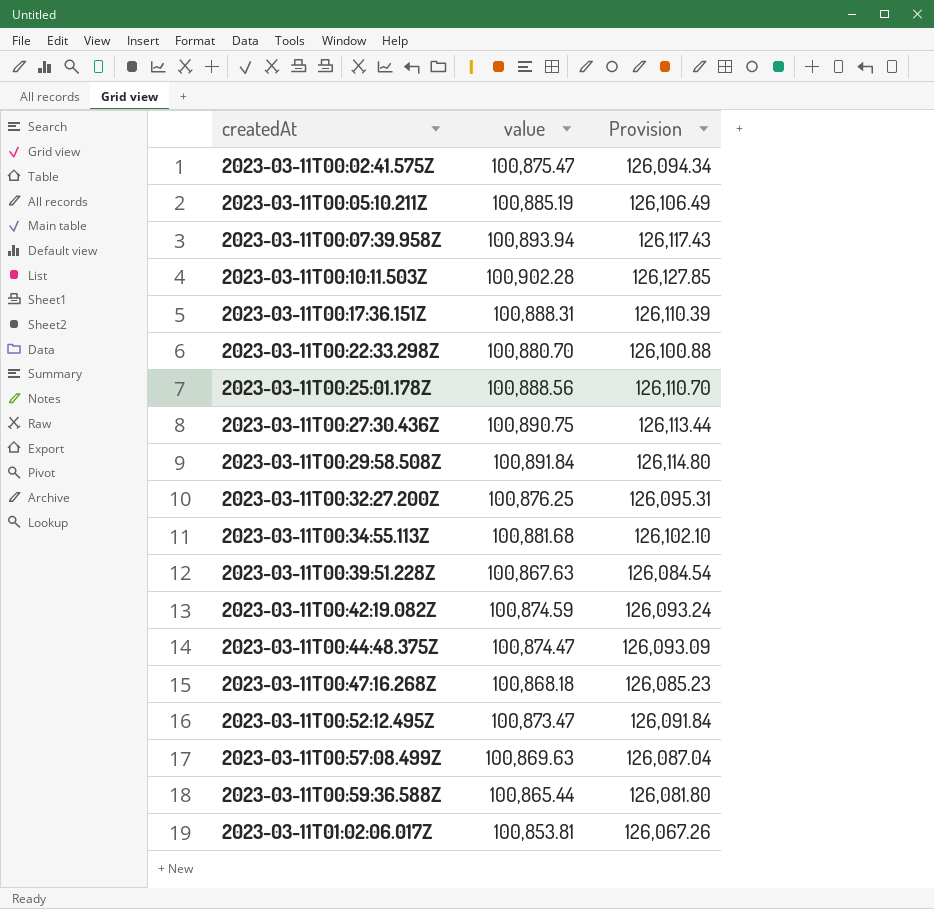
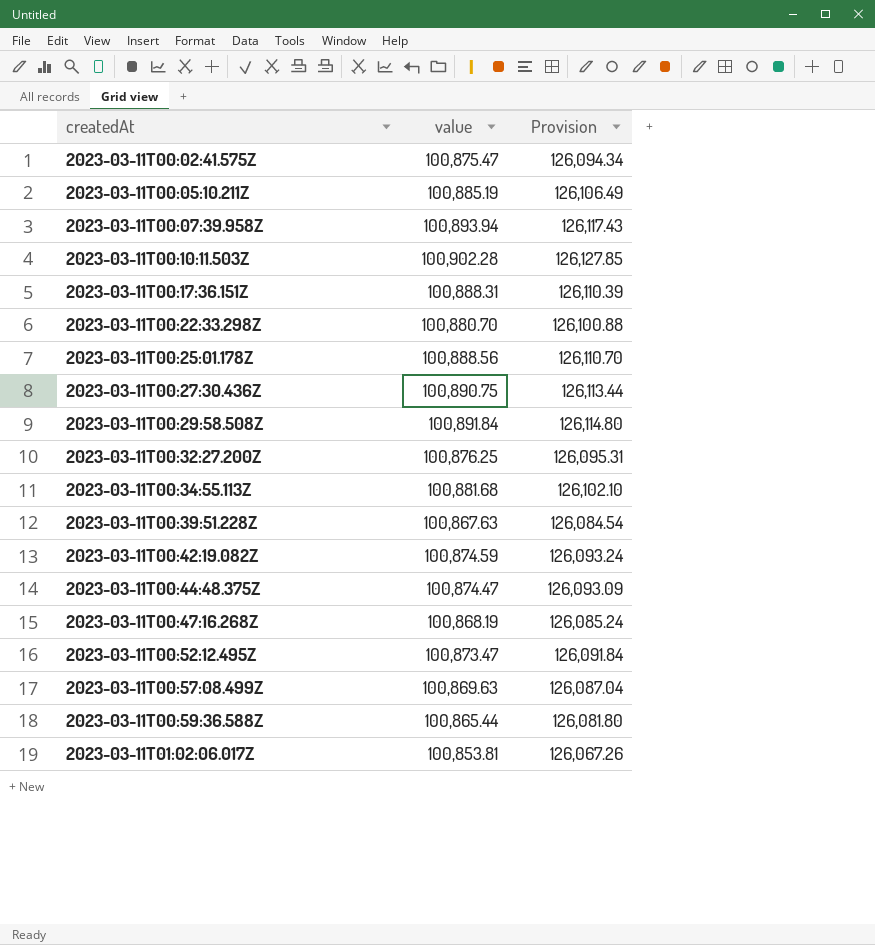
2023-03-11T00:47:16.268Z | value: 100,868.18 -> 100,868.19
2023-03-11T00:47:16.268Z | Provision: 126,085.23 -> 126,085.24

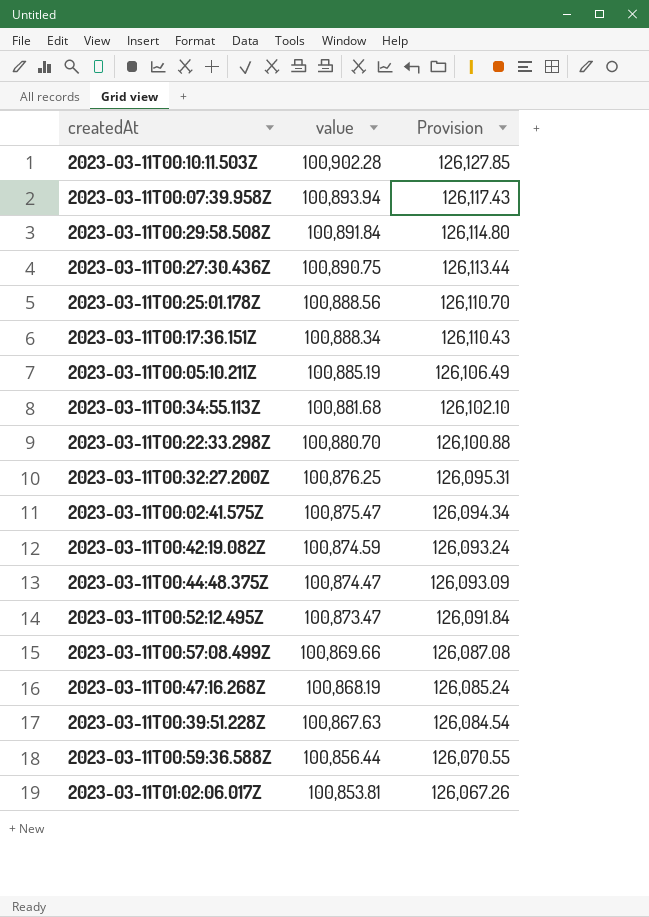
row order: createdAt ascending -> value descending
2023-03-11T00:17:36.151Z | value: 100,888.31 -> 100,888.34
2023-03-11T00:17:36.151Z | Provision: 126,110.39 -> 126,110.43
2023-03-11T00:57:08.499Z | value: 100,869.63 -> 100,869.66
2023-03-11T00:57:08.499Z | Provision: 126,087.04 -> 126,087.08
2023-03-11T00:59:36.588Z | value: 100,865.44 -> 100,856.44
2023-03-11T00:59:36.588Z | Provision: 126,081.80 -> 126,070.55

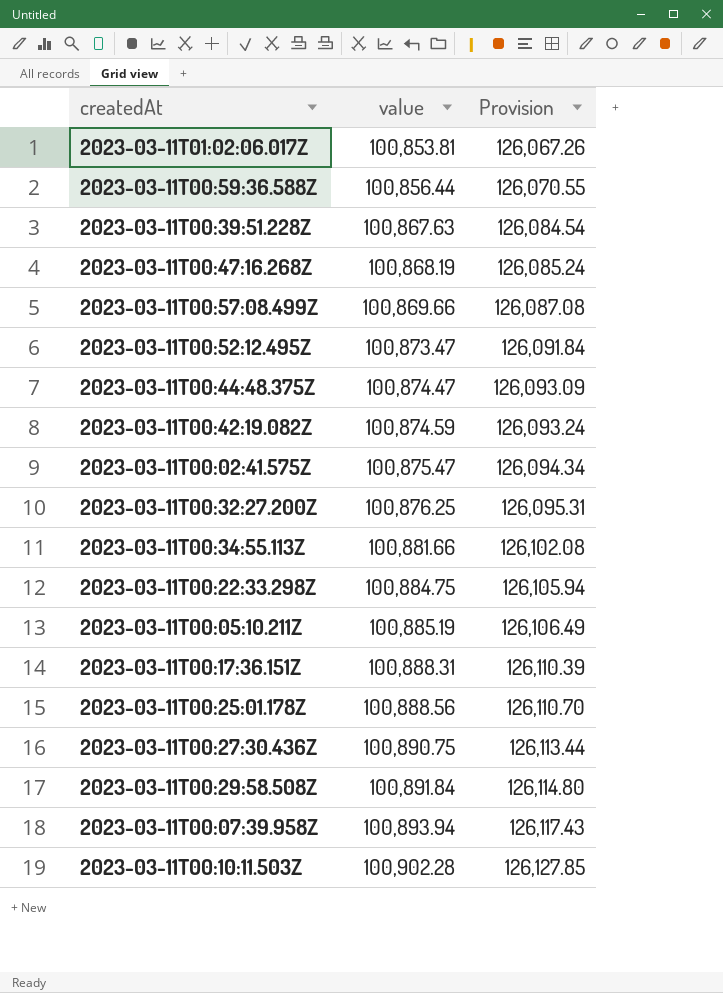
row order: value descending -> value ascending
2023-03-11T00:34:55.113Z | value: 100,881.68 -> 100,881.66
2023-03-11T00:34:55.113Z | Provision: 126,102.10 -> 126,102.08
2023-03-11T00:22:33.298Z | value: 100,880.70 -> 100,884.75
2023-03-11T00:22:33.298Z | Provision: 126,100.88 -> 126,105.94
2023-03-11T00:17:36.151Z | value: 100,888.34 -> 100,888.31
2023-03-11T00:17:36.151Z | Provision: 126,110.43 -> 126,110.39

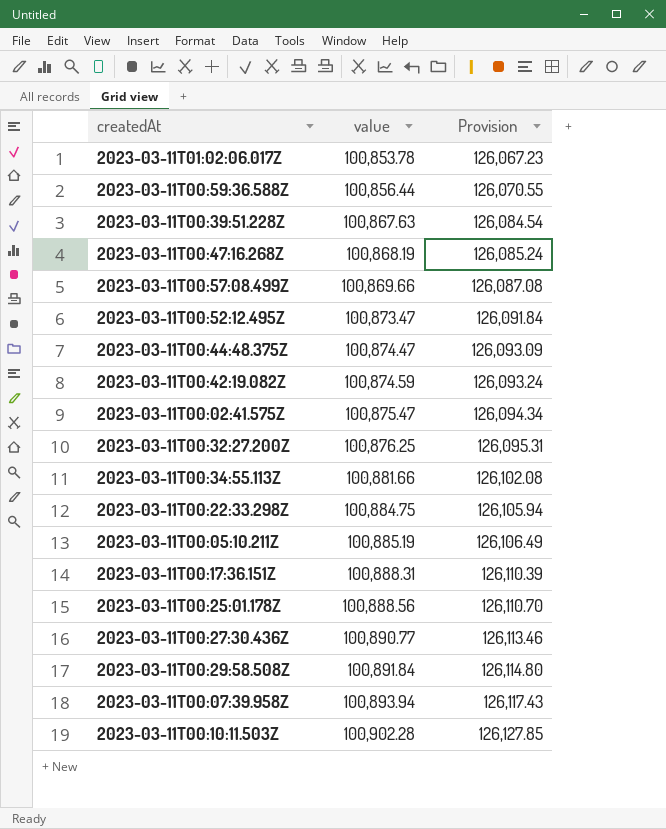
2023-03-11T01:02:06.017Z | value: 100,853.81 -> 100,853.78
2023-03-11T01:02:06.017Z | Provision: 126,067.26 -> 126,067.23
2023-03-11T00:27:30.436Z | value: 100,890.75 -> 100,890.77
2023-03-11T00:27:30.436Z | Provision: 126,113.44 -> 126,113.46

